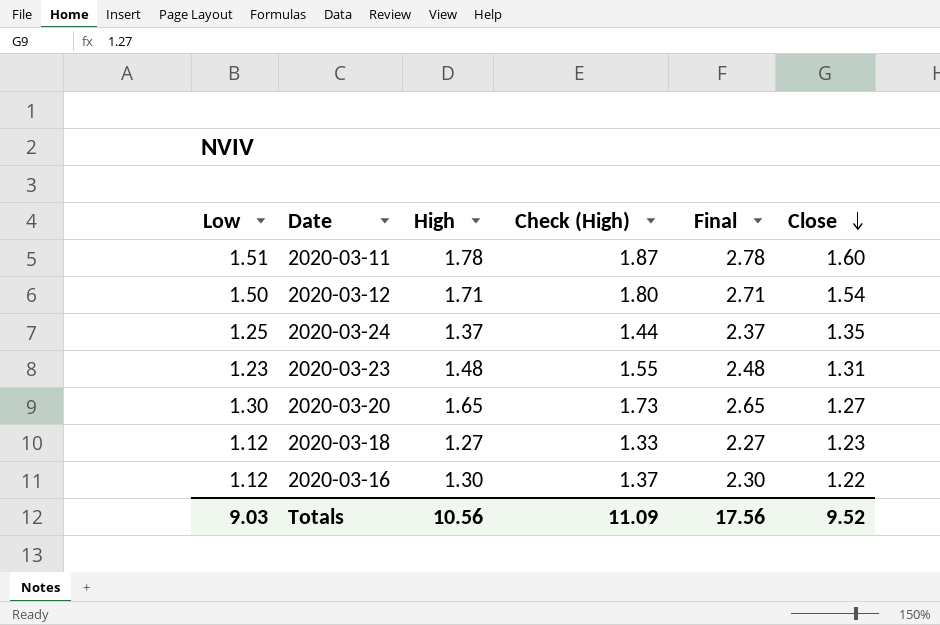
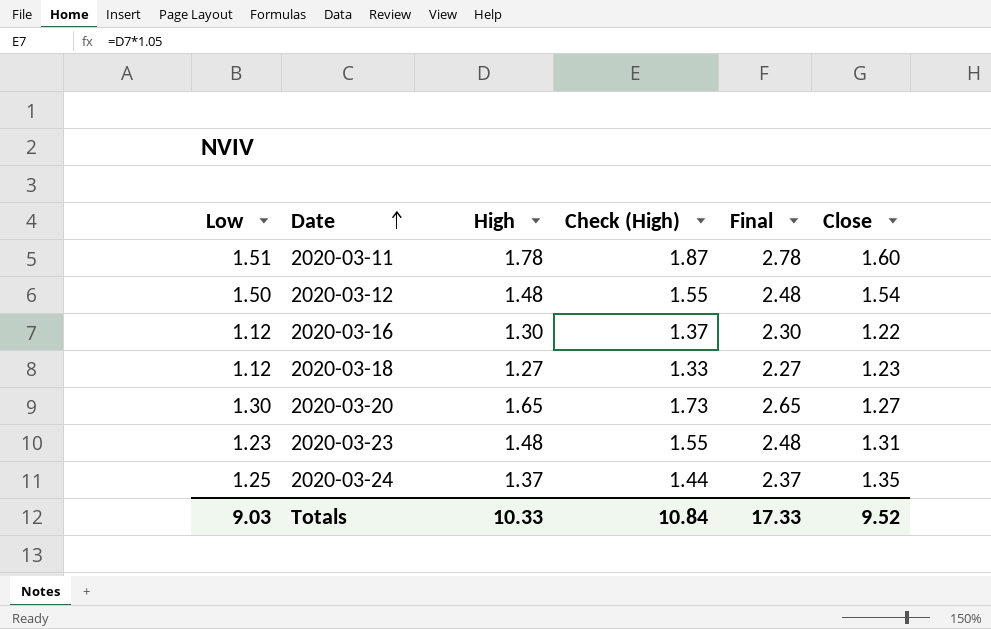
row order: Close descending -> Date ascending
2020-03-12 | High: 1.71 -> 1.48
2020-03-12 | Check (High): 1.80 -> 1.55
2020-03-12 | Final: 2.71 -> 2.48
Totals | High: 10.56 -> 10.33
Totals | Check (High): 11.09 -> 10.84
Totals | Final: 17.56 -> 17.33

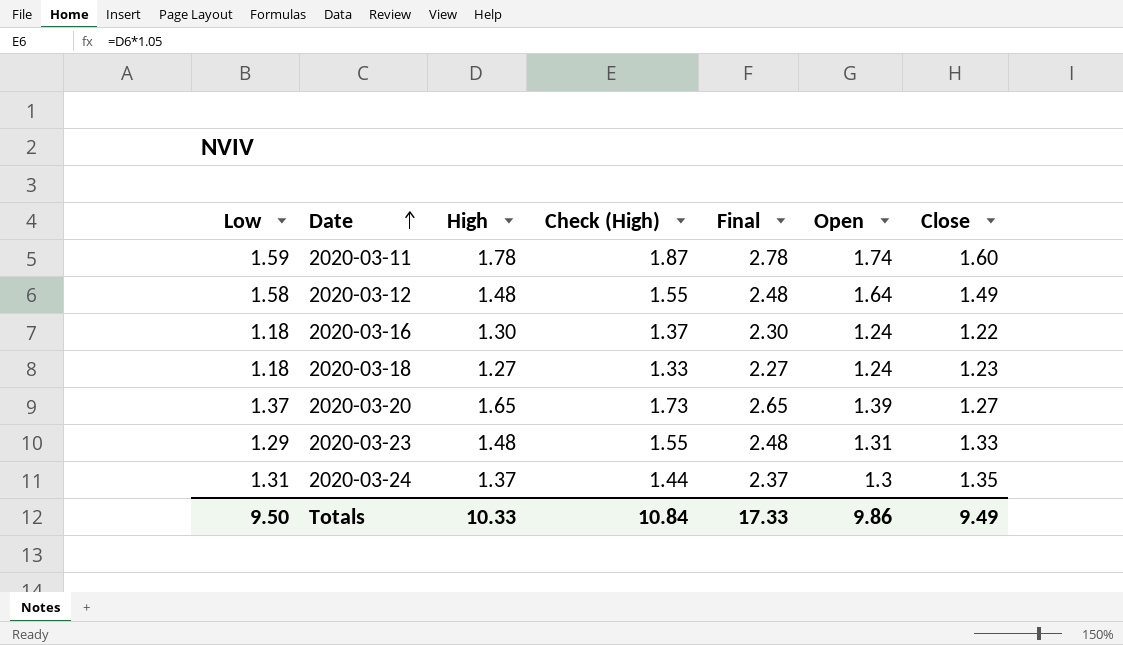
column Open | position: none -> 6
2020-03-11 | Low: 1.51 -> 1.59
2020-03-12 | Low: 1.50 -> 1.58
2020-03-12 | Close: 1.54 -> 1.49
2020-03-16 | Low: 1.12 -> 1.18
2020-03-18 | Low: 1.12 -> 1.18
2020-03-20 | Low: 1.30 -> 1.37
2020-03-23 | Low: 1.23 -> 1.29
2020-03-23 | Close: 1.31 -> 1.33
2020-03-24 | Low: 1.25 -> 1.31
Totals | Low: 9.03 -> 9.50
Totals | Close: 9.52 -> 9.49

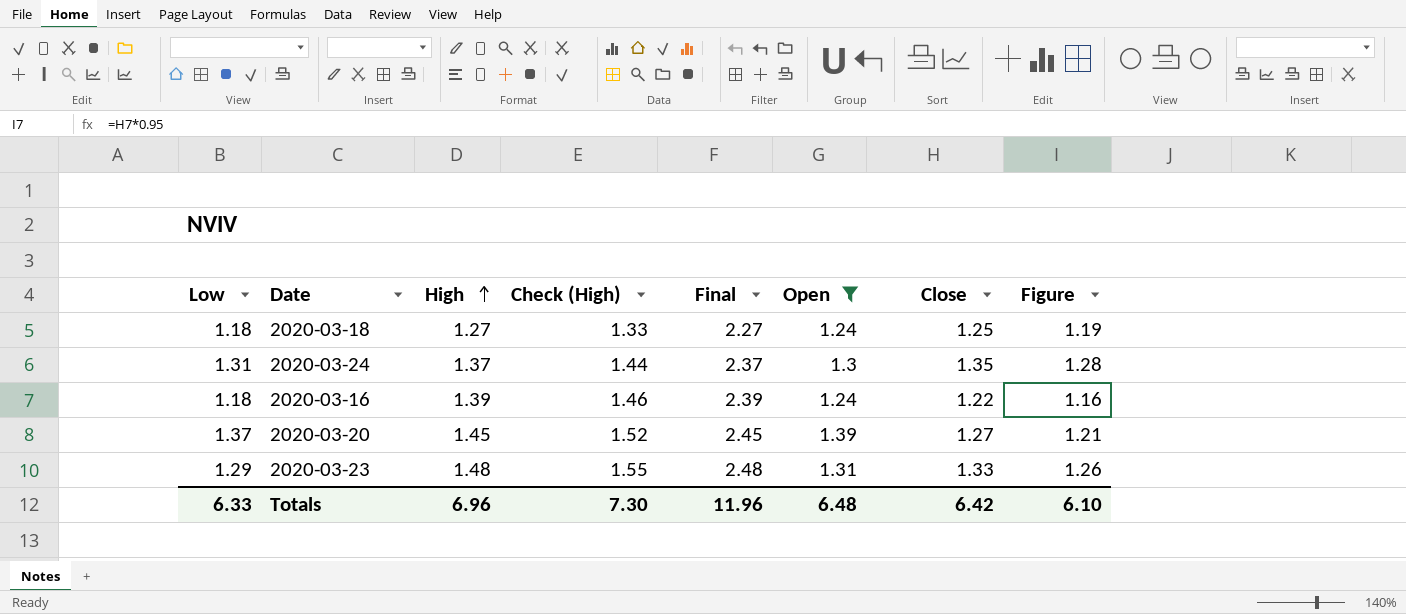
filter: none -> Open <= 1.39
row order: Date ascending -> High ascending
column Figure | formula: none -> [Close] * 0.95
2020-03-18 | Close: 1.23 -> 1.25
2020-03-16 | High: 1.30 -> 1.39
2020-03-16 | Check (High): 1.37 -> 1.46
2020-03-16 | Final: 2.30 -> 2.39
2020-03-20 | High: 1.65 -> 1.45
2020-03-20 | Check (High): 1.73 -> 1.52
2020-03-20 | Final: 2.65 -> 2.45
Totals | Low: 9.50 -> 6.33
Totals | High: 10.33 -> 6.96
Totals | Check (High): 10.84 -> 7.30
Totals | Final: 17.33 -> 11.96
Totals | Open: 9.86 -> 6.48
Totals | Close: 9.49 -> 6.42

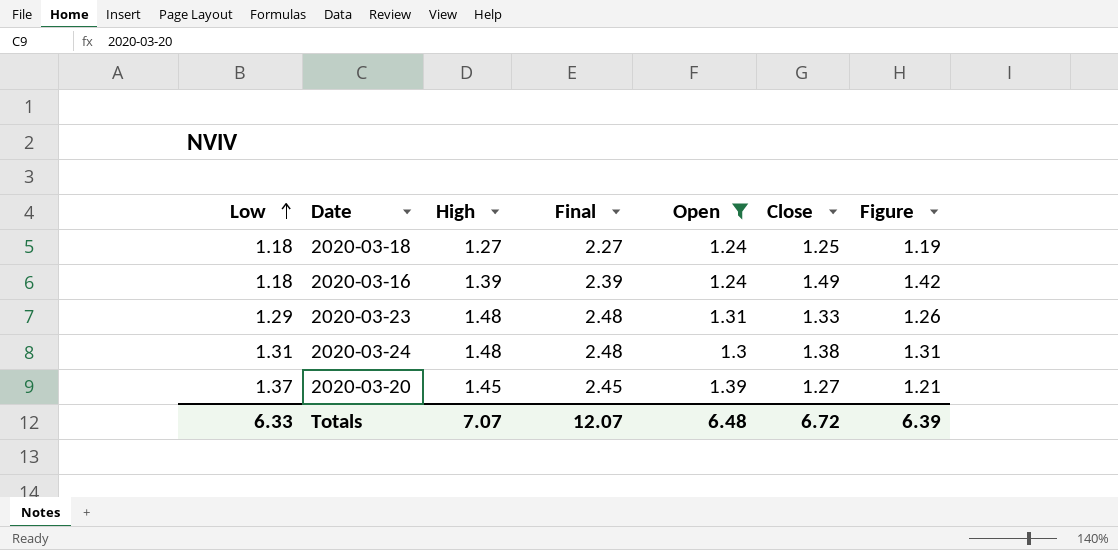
row order: High ascending -> Low ascending
column Check (High) | formula: [High] * 1.05 -> none
2020-03-16 | Close: 1.22 -> 1.49
2020-03-16 | Figure: 1.16 -> 1.42
2020-03-24 | High: 1.37 -> 1.48
2020-03-24 | Final: 2.37 -> 2.48
2020-03-24 | Close: 1.35 -> 1.38
2020-03-24 | Figure: 1.28 -> 1.31
Totals | High: 6.96 -> 7.07
Totals | Final: 11.96 -> 12.07
Totals | Close: 6.42 -> 6.72
Totals | Figure: 6.10 -> 6.39

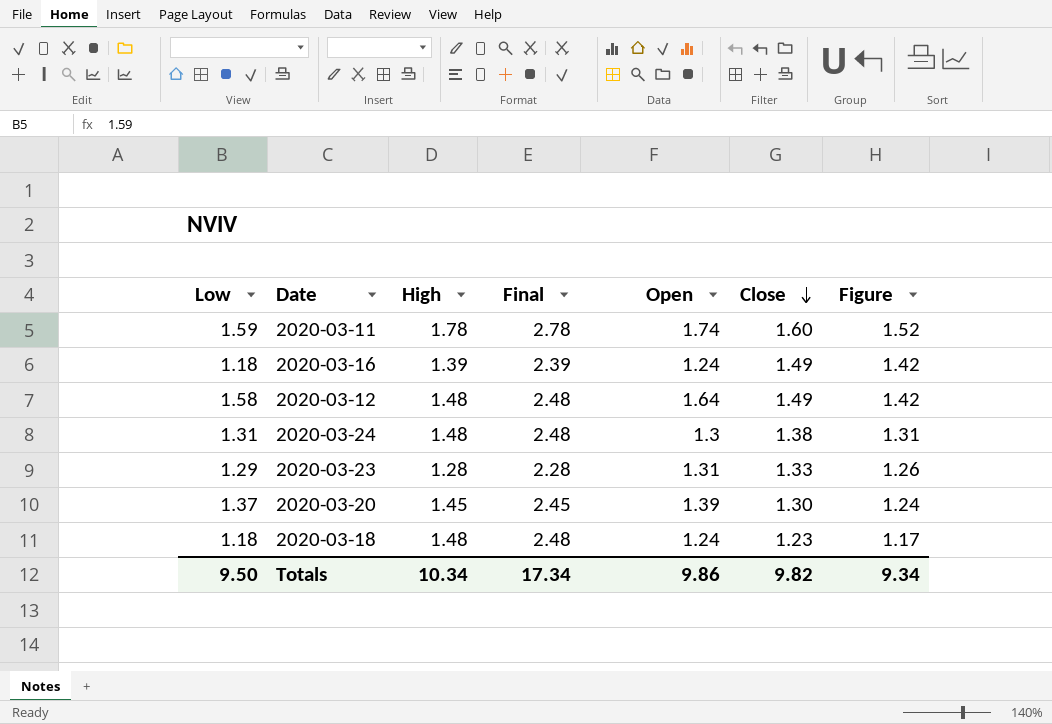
filter: Open <= 1.39 -> none
row order: Low ascending -> Close descending
2020-03-23 | High: 1.48 -> 1.28
2020-03-23 | Final: 2.48 -> 2.28
2020-03-20 | Close: 1.27 -> 1.30
2020-03-20 | Figure: 1.21 -> 1.24
2020-03-18 | High: 1.27 -> 1.48
2020-03-18 | Final: 2.27 -> 2.48
2020-03-18 | Close: 1.25 -> 1.23
2020-03-18 | Figure: 1.19 -> 1.17
Totals | Low: 6.33 -> 9.50
Totals | High: 7.07 -> 10.34
Totals | Final: 12.07 -> 17.34
Totals | Open: 6.48 -> 9.86
Totals | Close: 6.72 -> 9.82
Totals | Figure: 6.39 -> 9.34

